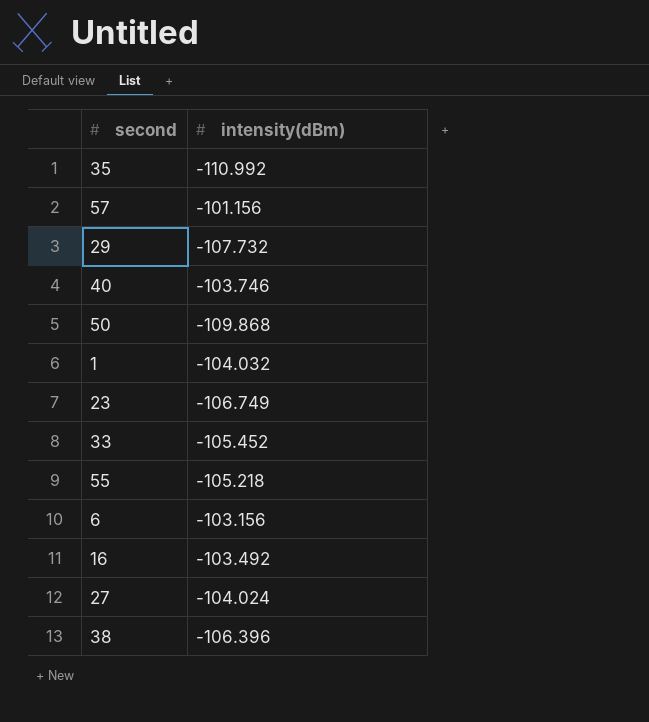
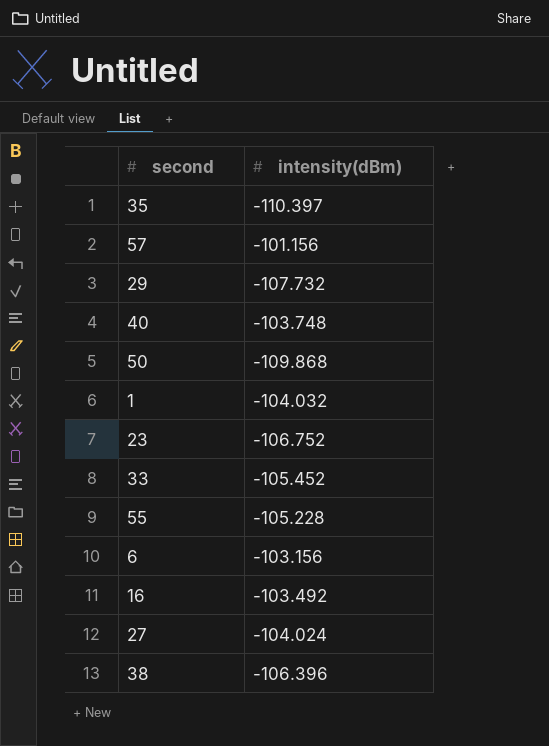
35 | intensity(dBm): -110.992 -> -110.397
40 | intensity(dBm): -103.746 -> -103.748
23 | intensity(dBm): -106.749 -> -106.752
55 | intensity(dBm): -105.218 -> -105.228

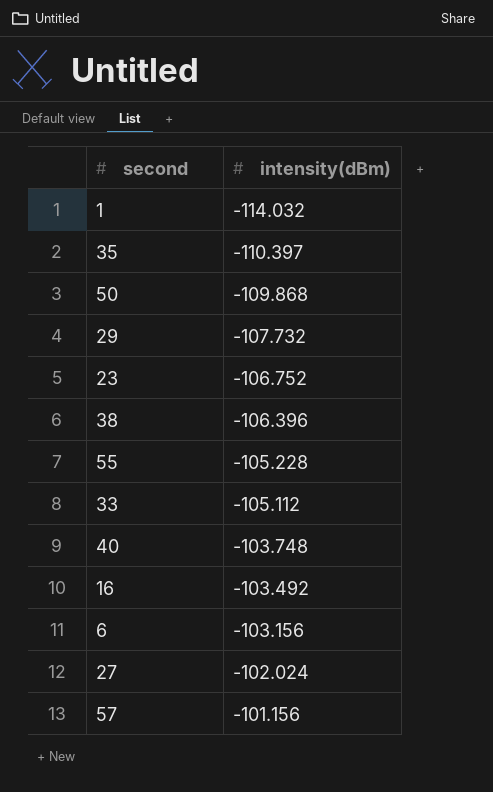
row order: none -> intensity(dBm) ascending
1 | intensity(dBm): -104.032 -> -114.032
33 | intensity(dBm): -105.452 -> -105.112
27 | intensity(dBm): -104.024 -> -102.024

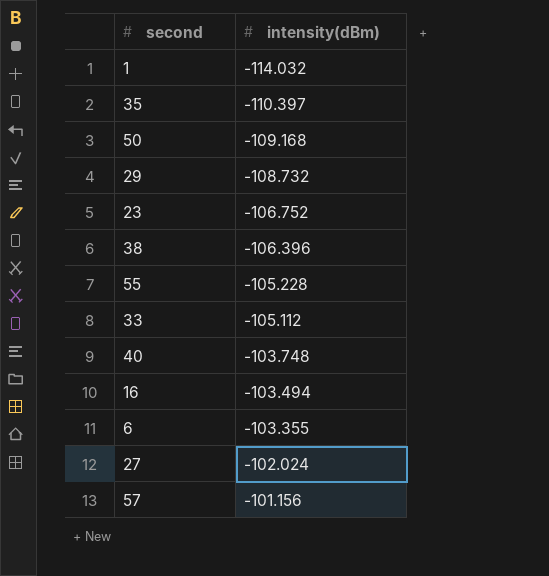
50 | intensity(dBm): -109.868 -> -109.168
29 | intensity(dBm): -107.732 -> -108.732
16 | intensity(dBm): -103.492 -> -103.494
6 | intensity(dBm): -103.156 -> -103.355

